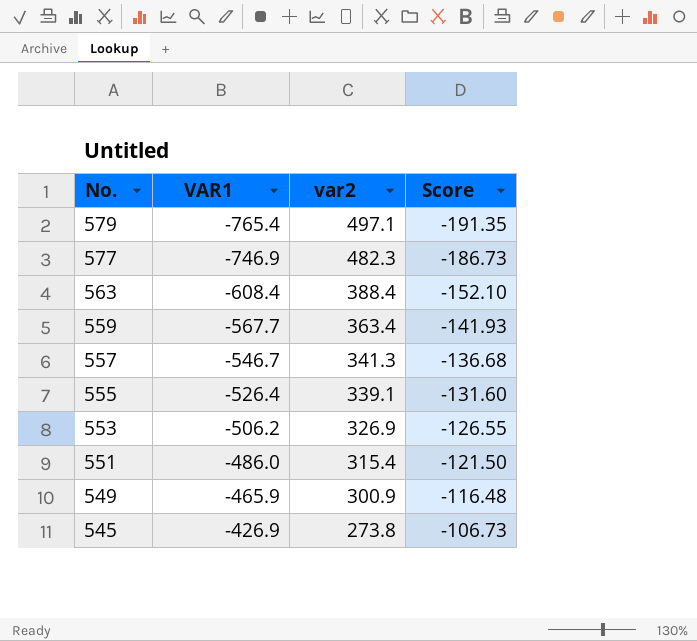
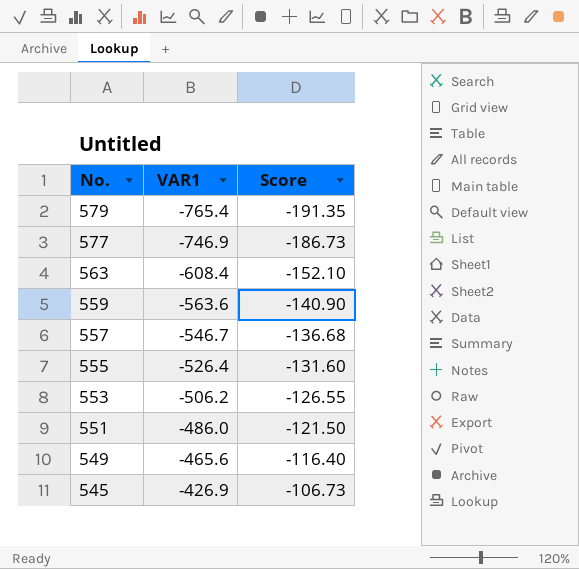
column var2 | position: 3 -> none
559 | VAR1: -567.7 -> -563.6
559 | Score: -141.93 -> -140.90
549 | VAR1: -465.9 -> -465.6
549 | Score: -116.48 -> -116.40

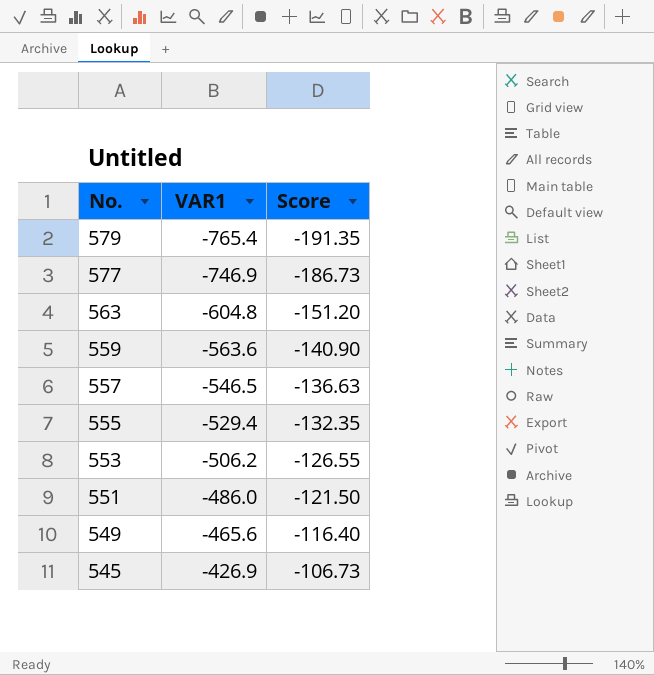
563 | VAR1: -608.4 -> -604.8
563 | Score: -152.10 -> -151.20
557 | VAR1: -546.7 -> -546.5
557 | Score: -136.68 -> -136.63
555 | VAR1: -526.4 -> -529.4
555 | Score: -131.60 -> -132.35

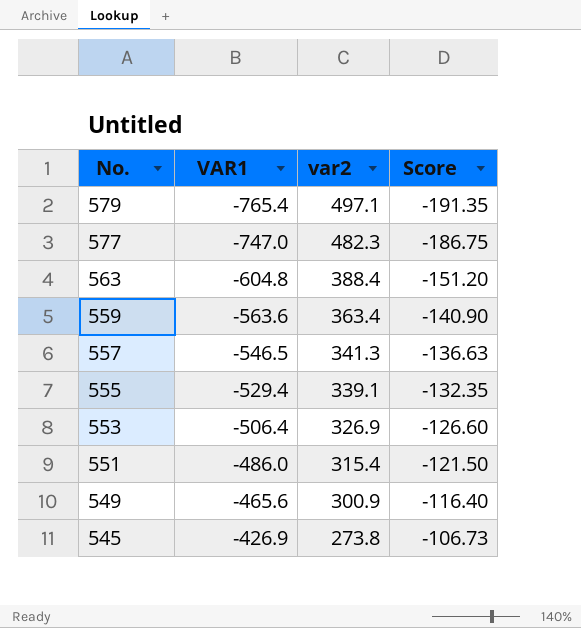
column var2 | position: none -> 3
577 | VAR1: -746.9 -> -747.0
577 | Score: -186.73 -> -186.75
553 | VAR1: -506.2 -> -506.4
553 | Score: -126.55 -> -126.60

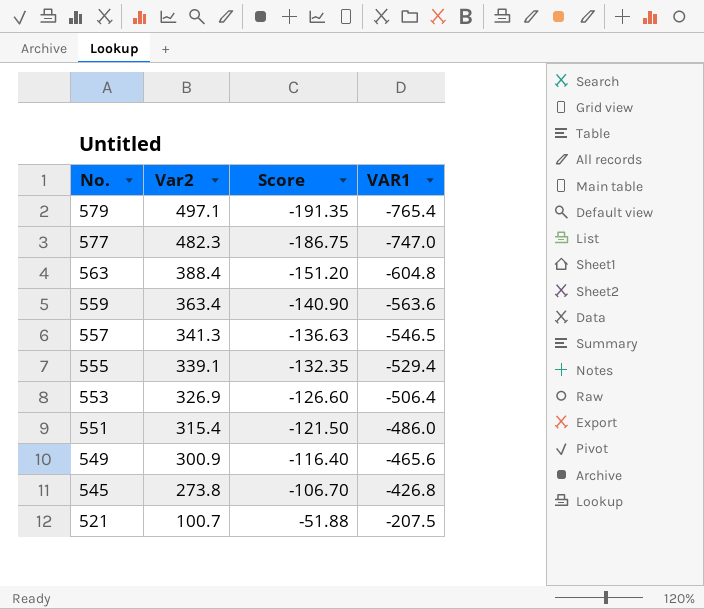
column name: var2 -> Var2
column VAR1 | position: 2 -> 4
545 | Score: -106.73 -> -106.70
545 | VAR1: -426.9 -> -426.8
row 521: none -> 100.7 | -51.88 | -207.5

